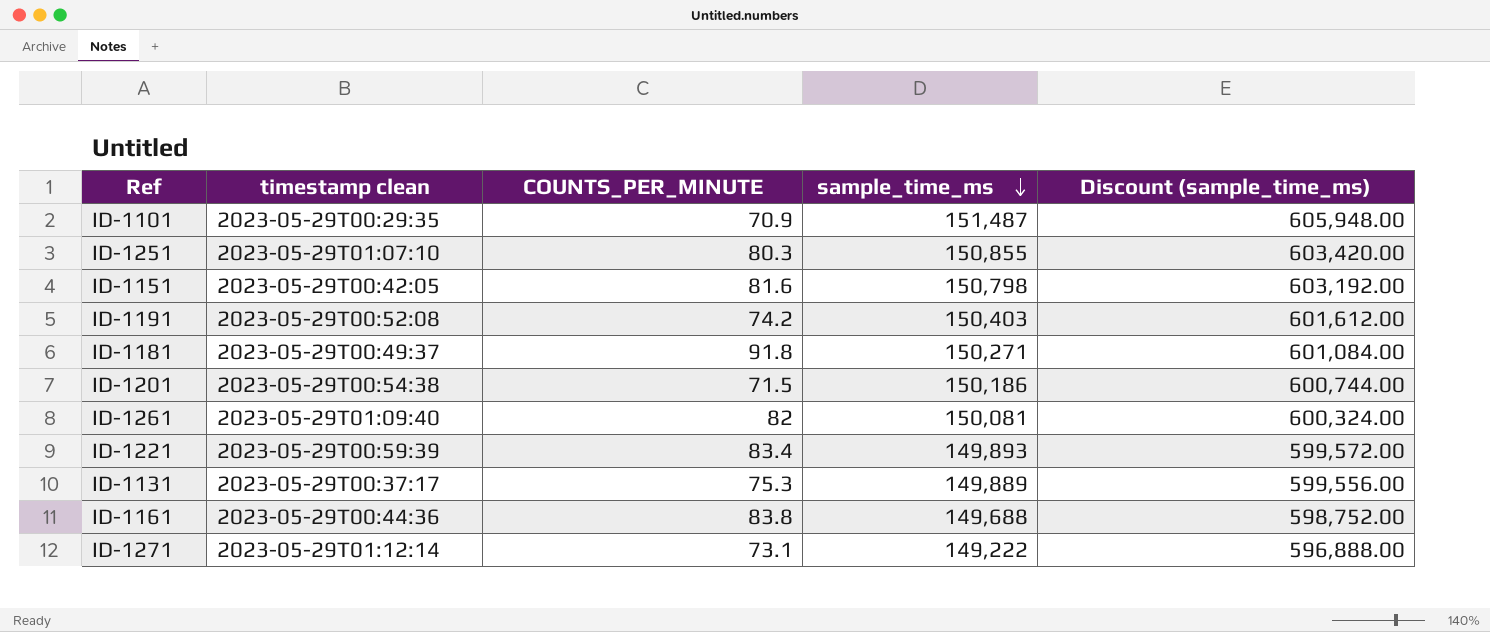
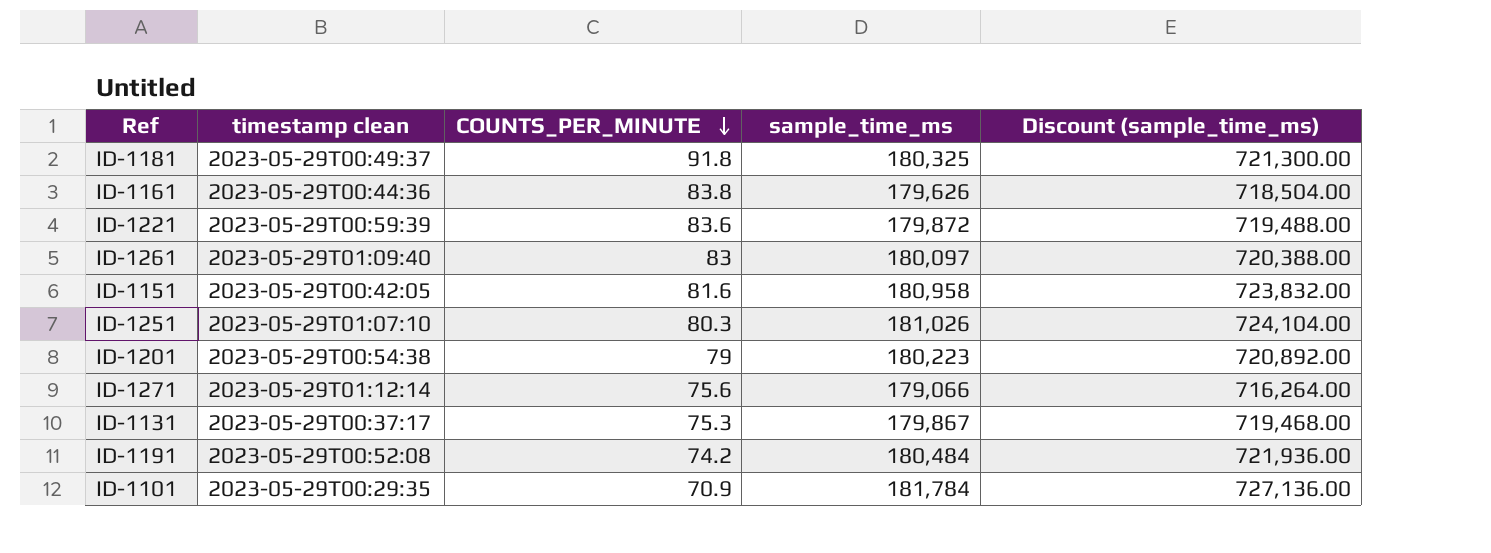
row order: sample_time_ms descending -> COUNTS_PER_MINUTE descending
ID-1181 | sample_time_ms: 150,271 -> 180,325
ID-1181 | Discount (sample_time_ms): 601,084.00 -> 721,300.00
ID-1161 | sample_time_ms: 149,688 -> 179,626
ID-1161 | Discount (sample_time_ms): 598,752.00 -> 718,504.00
ID-1221 | COUNTS_PER_MINUTE: 83.4 -> 83.6
ID-1221 | sample_time_ms: 149,893 -> 179,872
ID-1221 | Discount (sample_time_ms): 599,572.00 -> 719,488.00
ID-1261 | COUNTS_PER_MINUTE: 82 -> 83
ID-1261 | sample_time_ms: 150,081 -> 180,097
ID-1261 | Discount (sample_time_ms): 600,324.00 -> 720,388.00
ID-1151 | sample_time_ms: 150,798 -> 180,958
ID-1151 | Discount (sample_time_ms): 603,192.00 -> 723,832.00
ID-1251 | sample_time_ms: 150,855 -> 181,026
ID-1251 | Discount (sample_time_ms): 603,420.00 -> 724,104.00
ID-1201 | COUNTS_PER_MINUTE: 71.5 -> 79
ID-1201 | sample_time_ms: 150,186 -> 180,223
ID-1201 | Discount (sample_time_ms): 600,744.00 -> 720,892.00
ID-1271 | COUNTS_PER_MINUTE: 73.1 -> 75.6
ID-1271 | sample_time_ms: 149,222 -> 179,066
ID-1271 | Discount (sample_time_ms): 596,888.00 -> 716,264.00
ID-1131 | sample_time_ms: 149,889 -> 179,867
ID-1131 | Discount (sample_time_ms): 599,556.00 -> 719,468.00
ID-1191 | sample_time_ms: 150,403 -> 180,484
ID-1191 | Discount (sample_time_ms): 601,612.00 -> 721,936.00
ID-1101 | sample_time_ms: 151,487 -> 181,784
ID-1101 | Discount (sample_time_ms): 605,948.00 -> 727,136.00

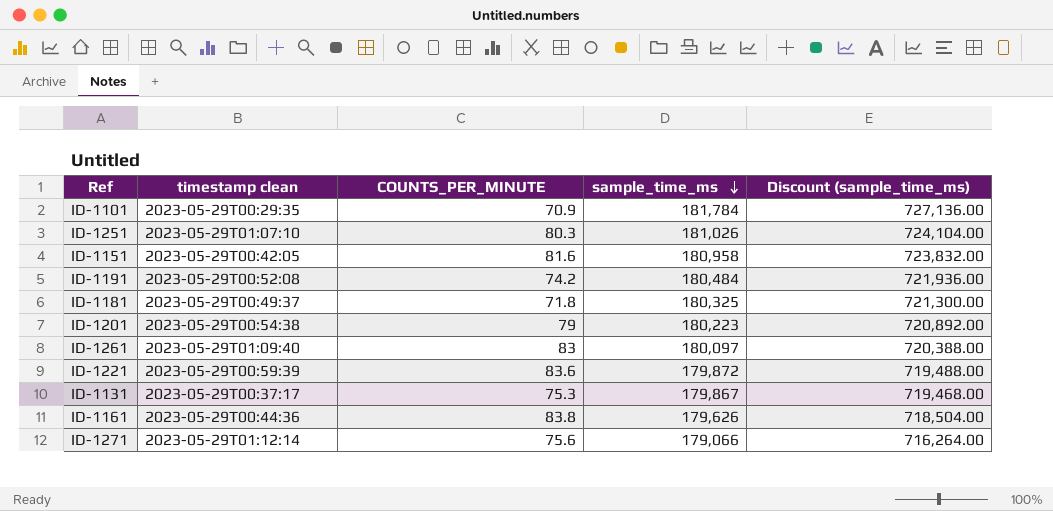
row order: COUNTS_PER_MINUTE descending -> sample_time_ms descending
ID-1181 | COUNTS_PER_MINUTE: 91.8 -> 71.8

